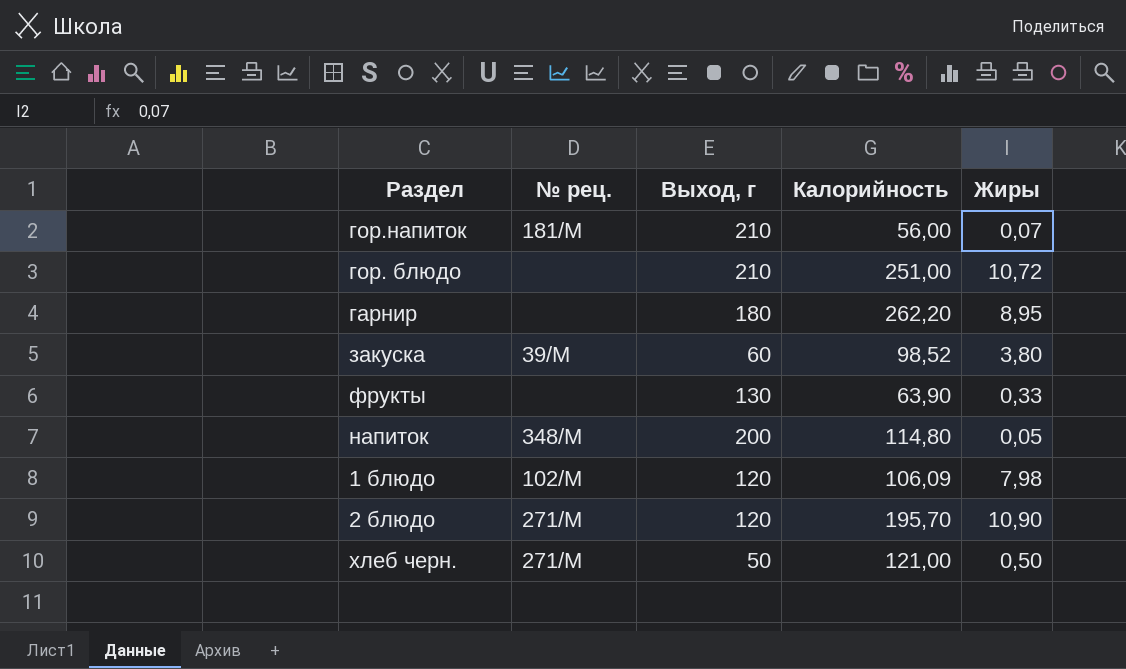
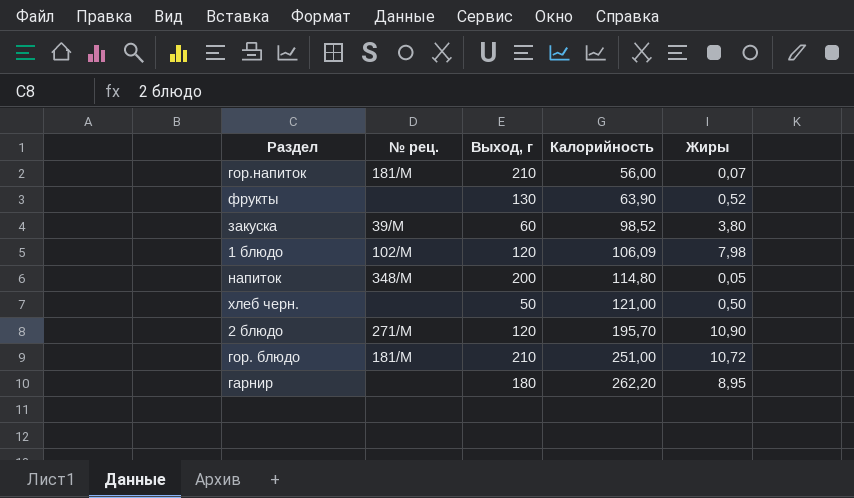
row order: none -> Калорийность ascending
фрукты | Жиры: 0,33 -> 0,52
хлеб черн. | № рец.: 271/М -> none
гор. блюдо | № рец.: none -> 181/М

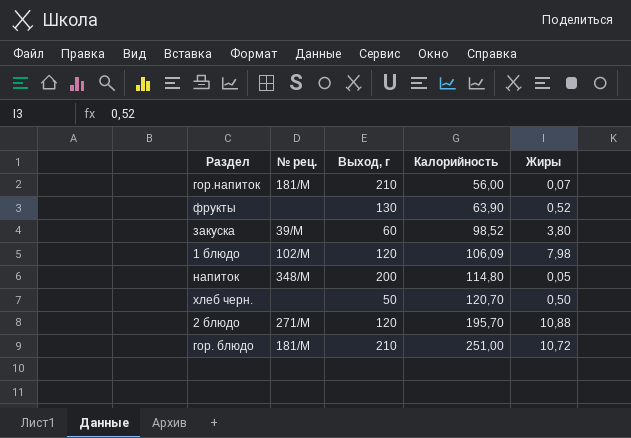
row гарнир: none | 180 | 262,20 | 8,95 -> none
хлеб черн. | Калорийность: 121,00 -> 120,70
2 блюдо | Жиры: 10,90 -> 10,88

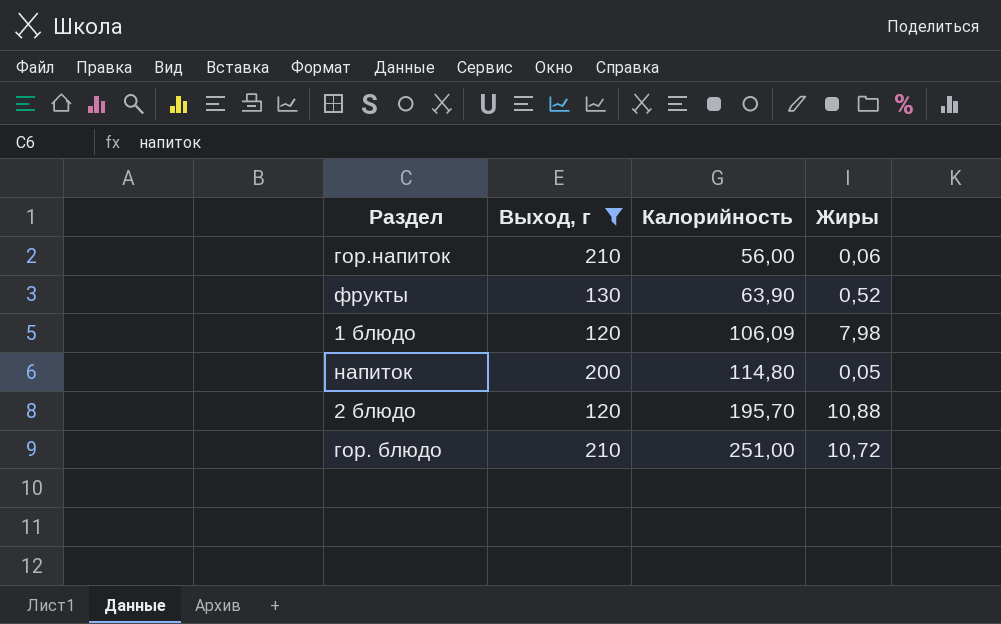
filter: none -> Выход, г >= 120
column № рец. | position: 2 -> none
гор.напиток | Жиры: 0,07 -> 0,06

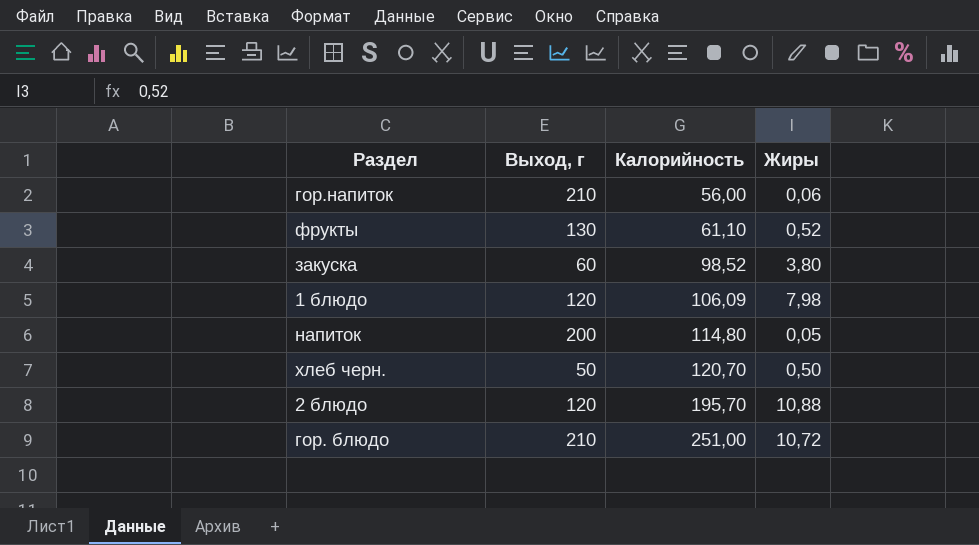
filter: Выход, г >= 120 -> none
фрукты | Калорийность: 63,90 -> 61,10

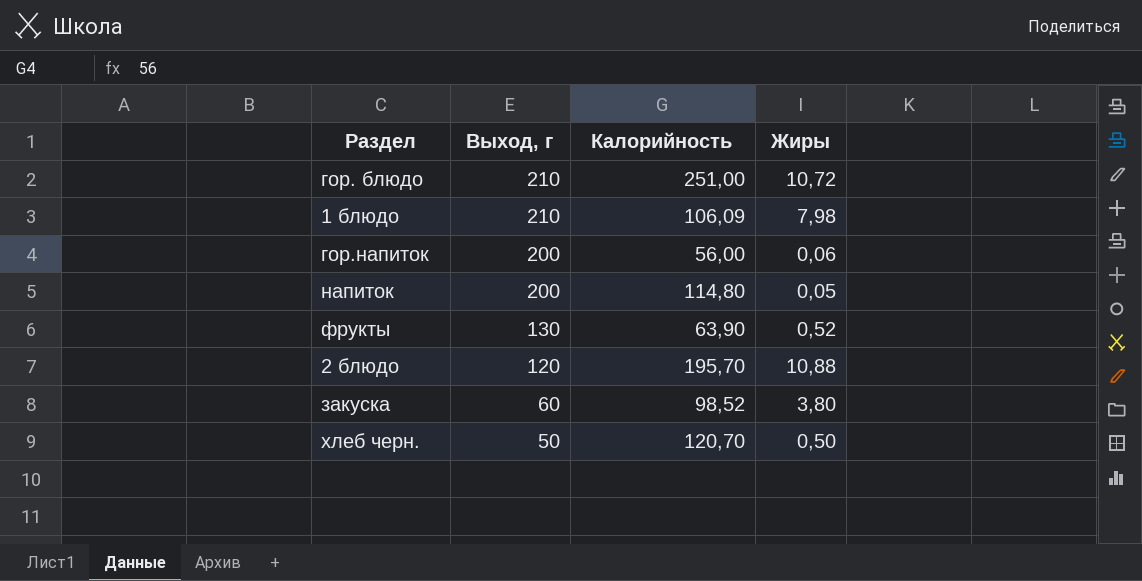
row order: Калорийность ascending -> Выход, г descending
1 блюдо | Выход, г: 120 -> 210
гор.напиток | Выход, г: 210 -> 200
фрукты | Калорийность: 61,10 -> 63,90

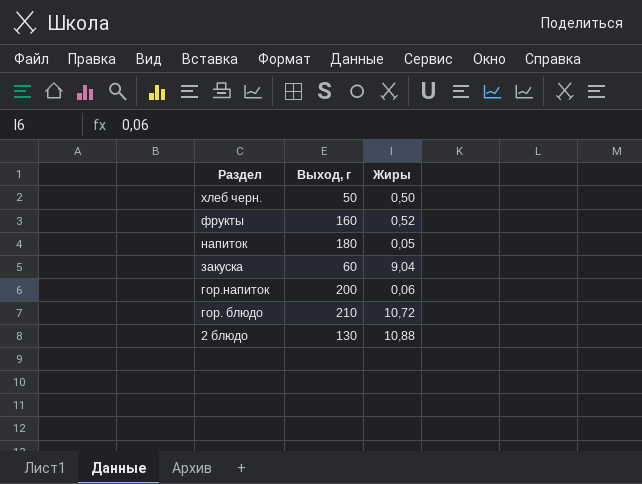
row order: Выход, г descending -> Раздел descending
column Калорийность | position: 3 -> none
row 1 блюдо: 210 | 106,09 | 7,98 -> none
фрукты | Выход, г: 130 -> 160
напиток | Выход, г: 200 -> 180
закуска | Жиры: 3,80 -> 9,04
2 блюдо | Выход, г: 120 -> 130

